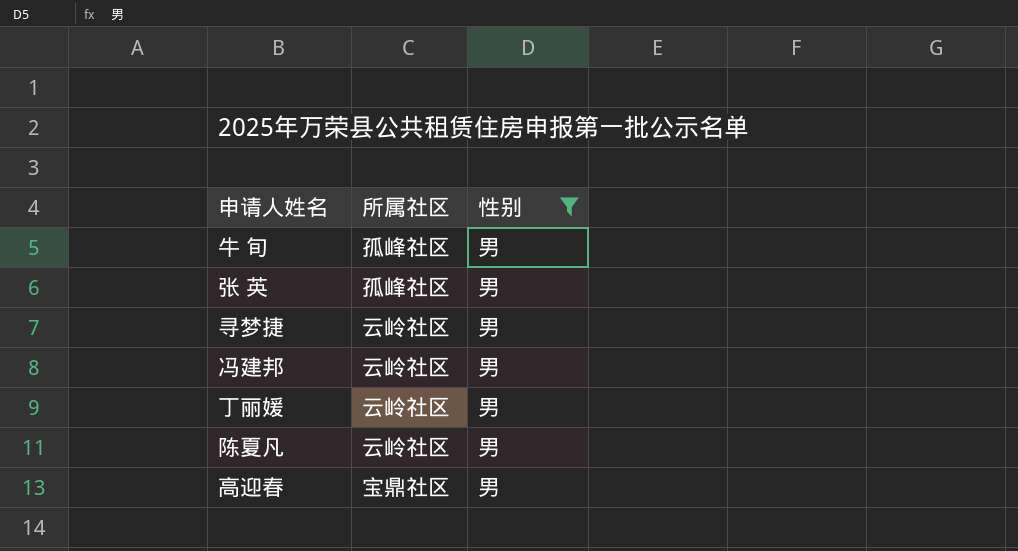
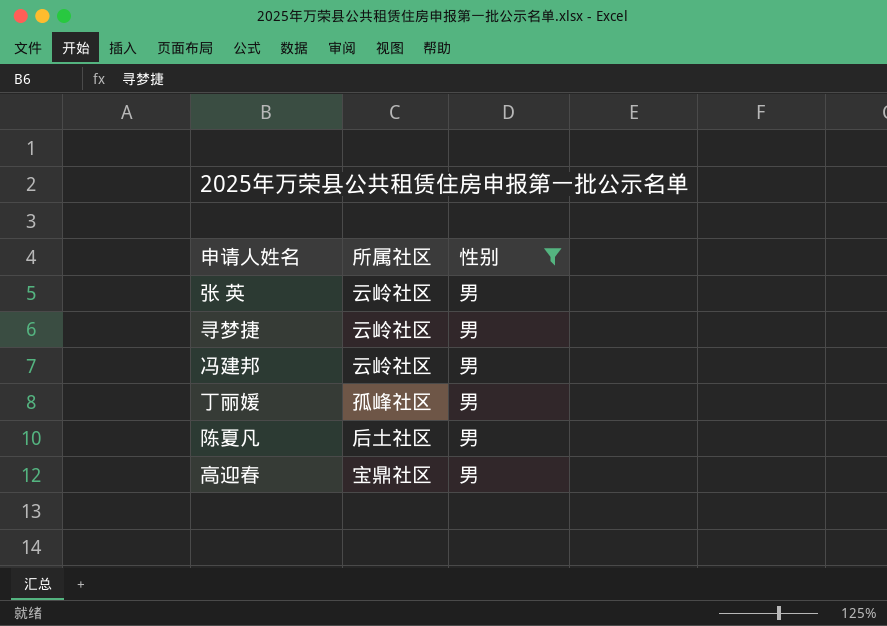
row 牛 旬: 孤峰社区 | 男 -> none
张 英 | 所属社区: 孤峰社区 -> 云岭社区
丁丽媛 | 所属社区: 云岭社区 -> 孤峰社区
陈夏凡 | 所属社区: 云岭社区 -> 后土社区

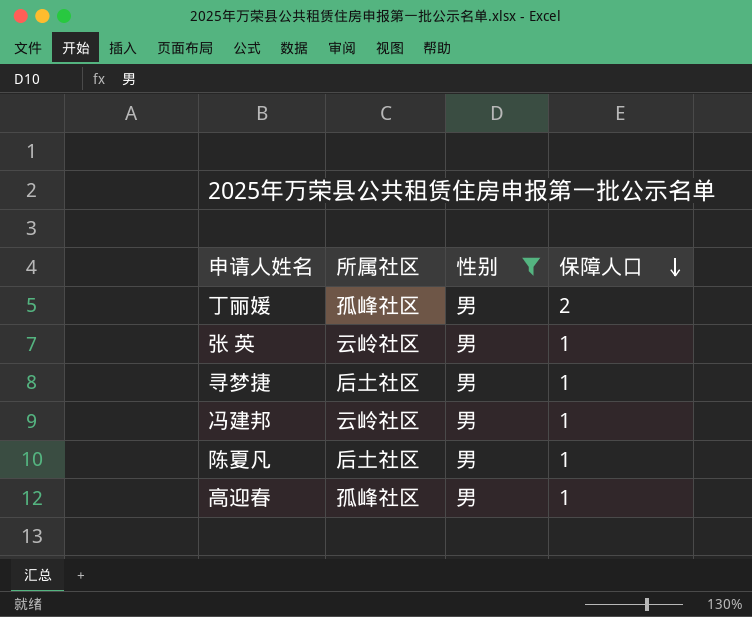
row order: none -> 保障人口 descending
column 保障人口 | position: none -> 4
寻梦捷 | 所属社区: 云岭社区 -> 后土社区
高迎春 | 所属社区: 宝鼎社区 -> 孤峰社区

